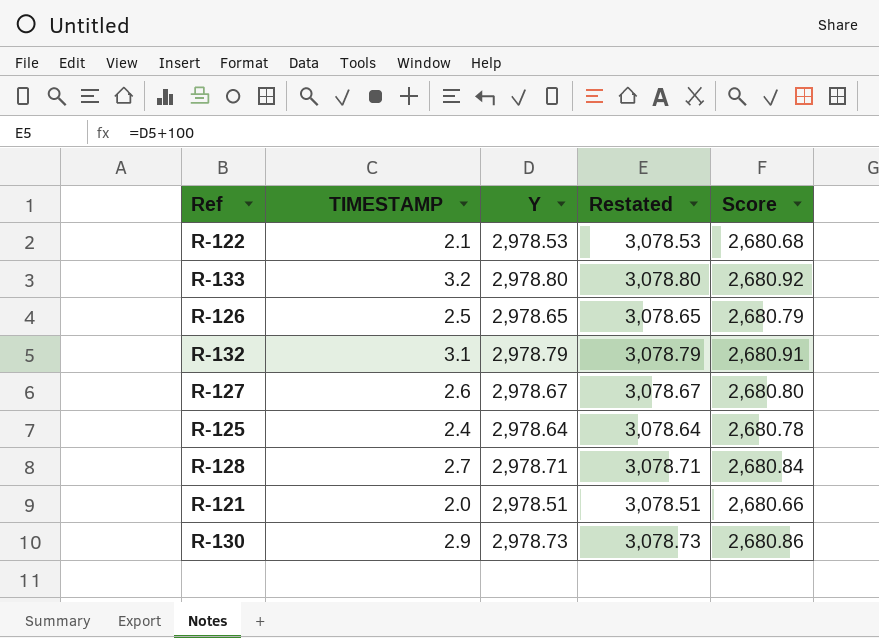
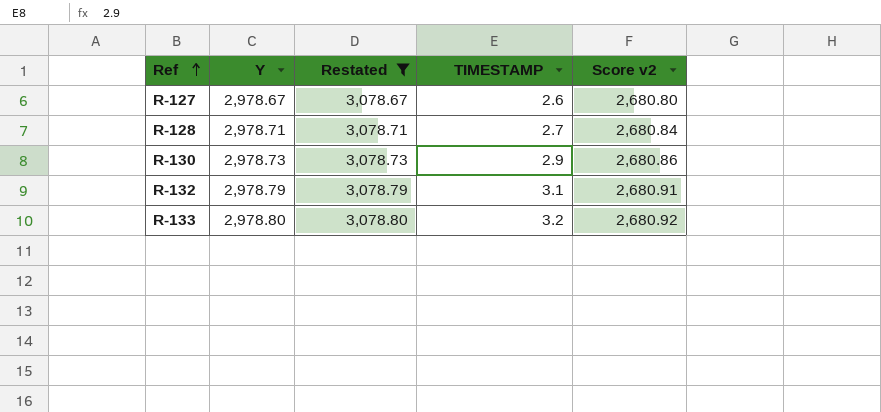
filter: none -> Restated >= 3,078.67
row order: none -> Ref ascending
column TIMESTAMP | position: 2 -> 4
column name: Score -> Score v2

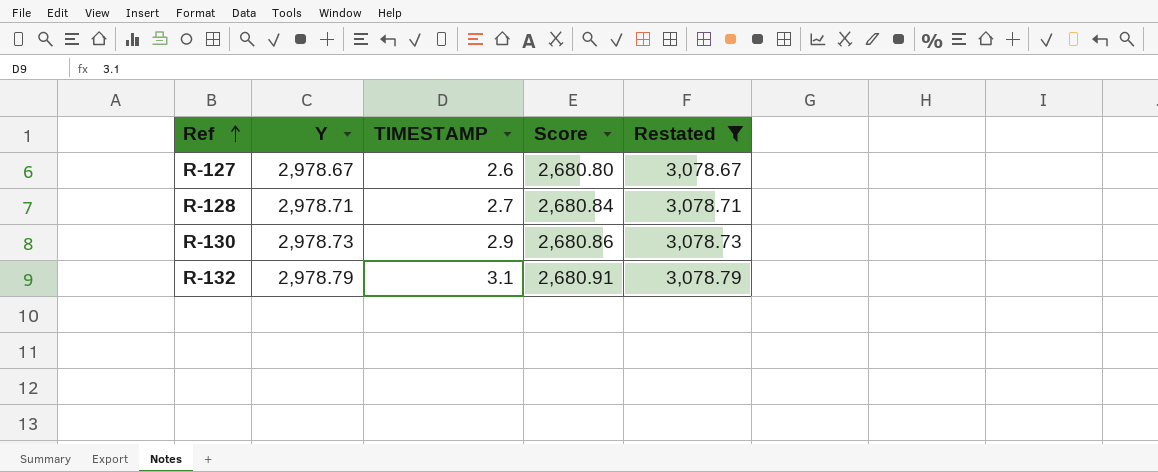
column name: Score v2 -> Score
column Restated | position: 3 -> 5
row R-133: 2,978.80 | 3,078.80 | 3.2 | 2,680.92 -> none

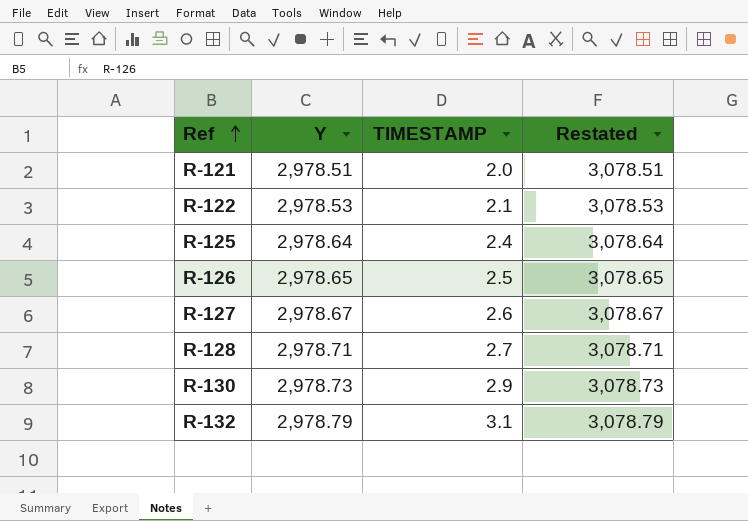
filter: Restated >= 3,078.67 -> none
column Score | formula: [Y] * 0.9 -> none

